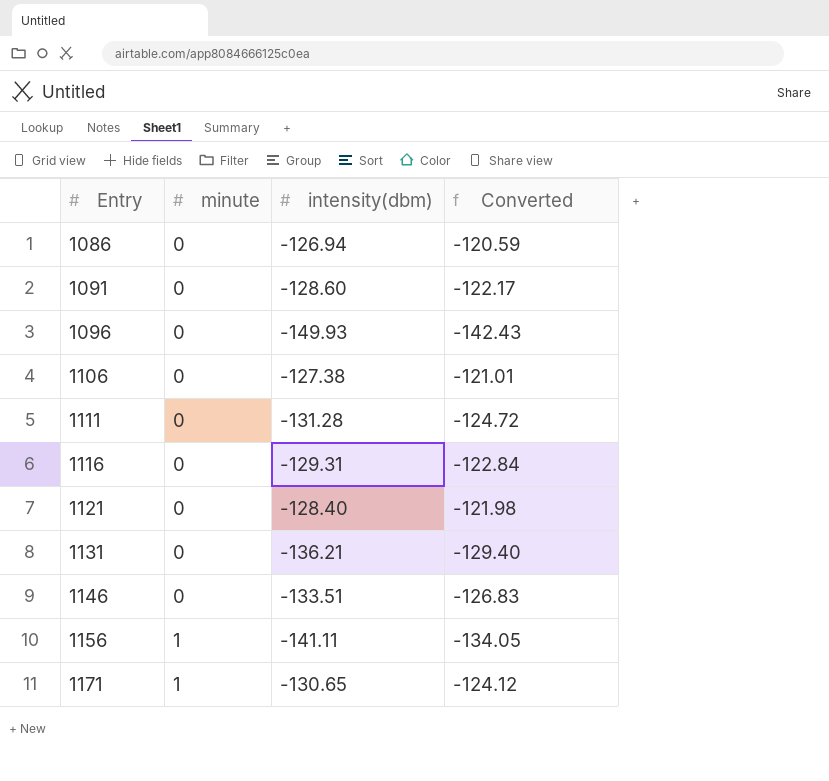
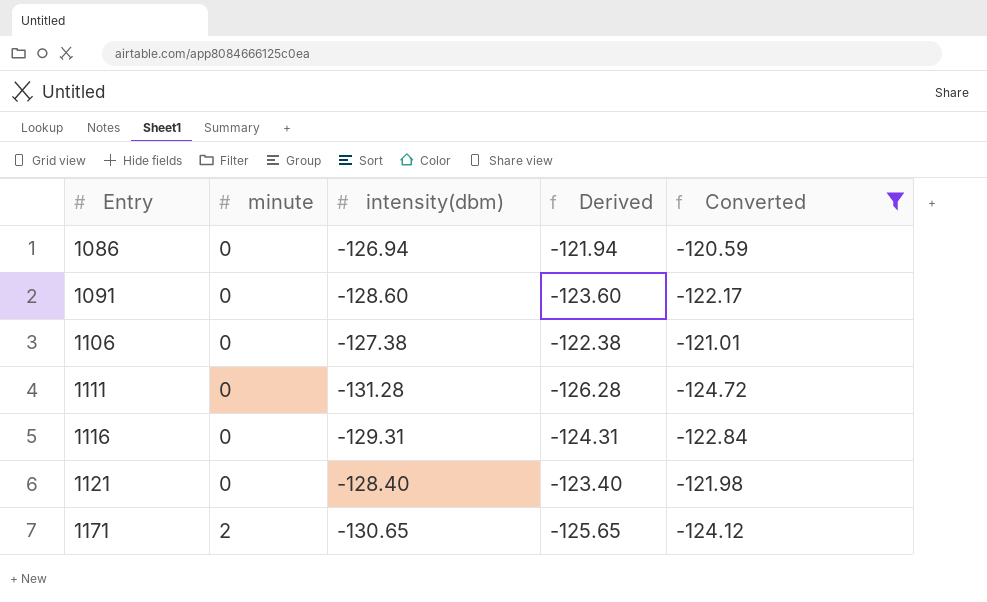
filter: none -> Converted >= -124.72
column Derived | formula: none -> [intensity(dbm)] + 5
1171 | minute: 1 -> 2

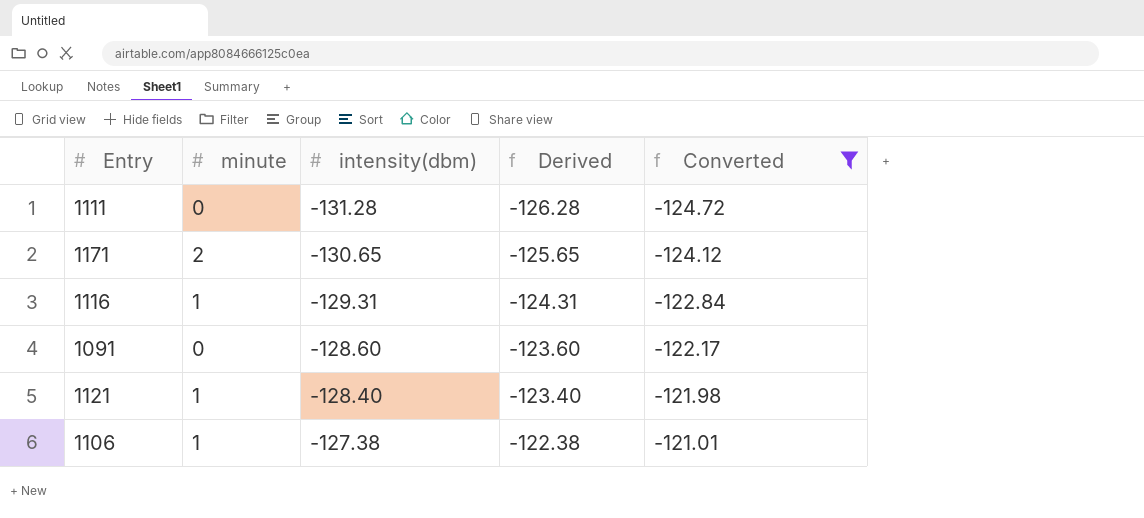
row order: Entry ascending -> intensity(dbm) ascending
row 1086: 0 | -126.94 | -121.94 | -120.59 -> none
1116 | minute: 0 -> 1
1121 | minute: 0 -> 1
1106 | minute: 0 -> 1

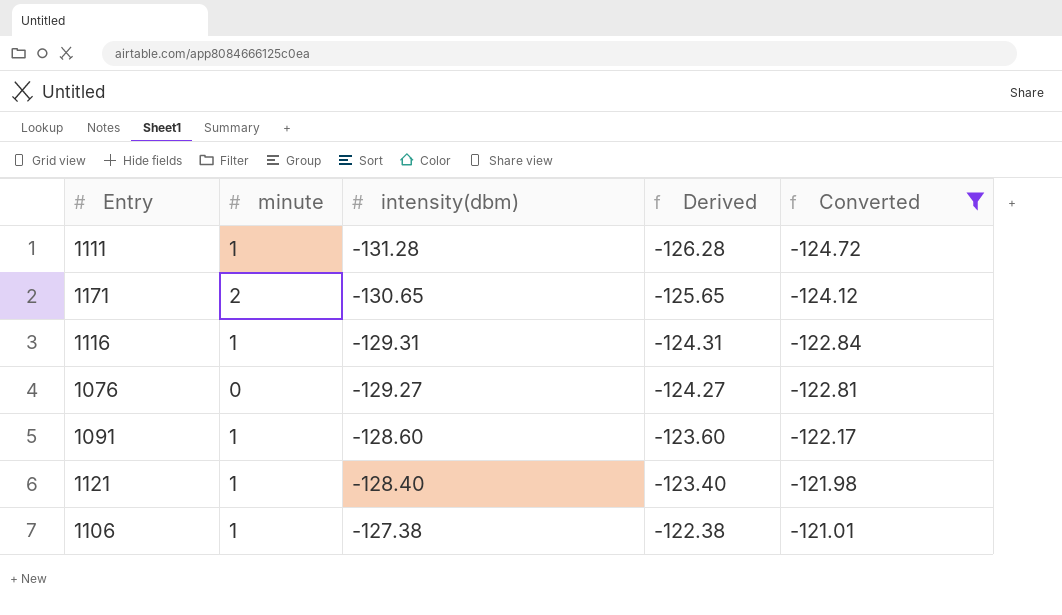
1111 | minute: 0 -> 1
row 1076: none -> 0 | -129.27 | -124.27 | -122.81
1091 | minute: 0 -> 1

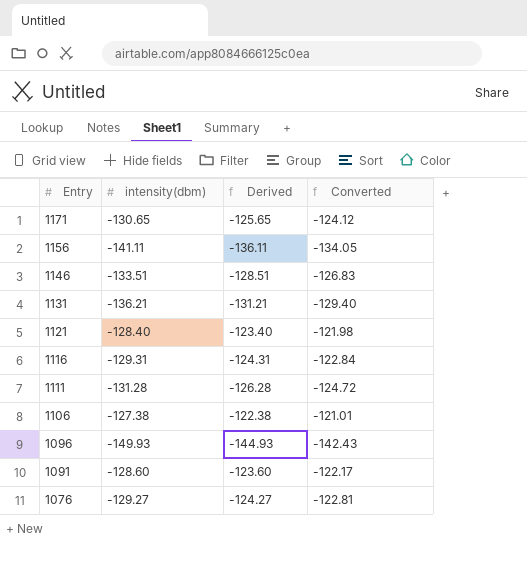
filter: Converted >= -124.72 -> none
row order: intensity(dbm) ascending -> Entry descending
column minute | position: 2 -> none

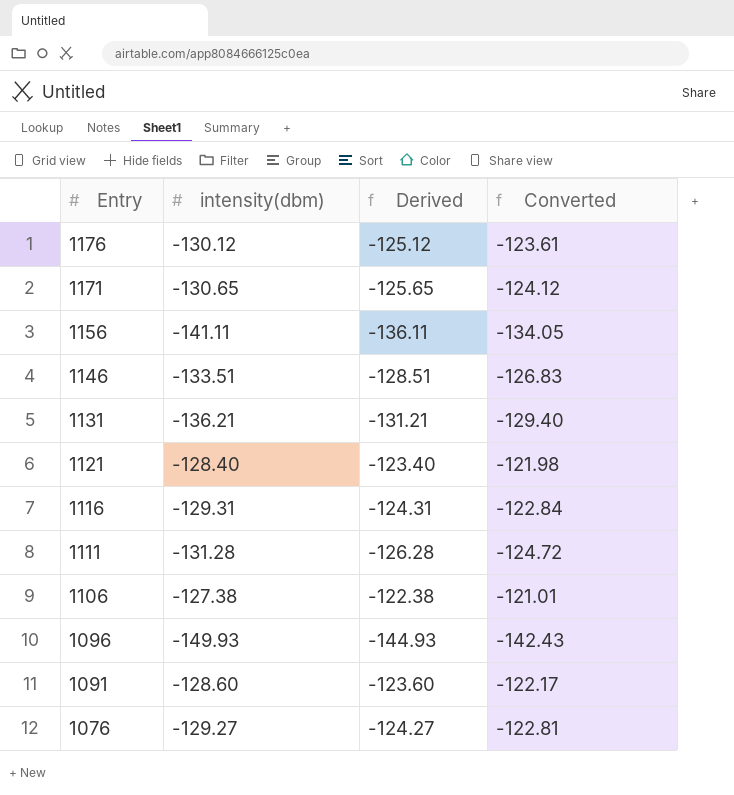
row 1176: none -> -130.12 | -125.12 | -123.61

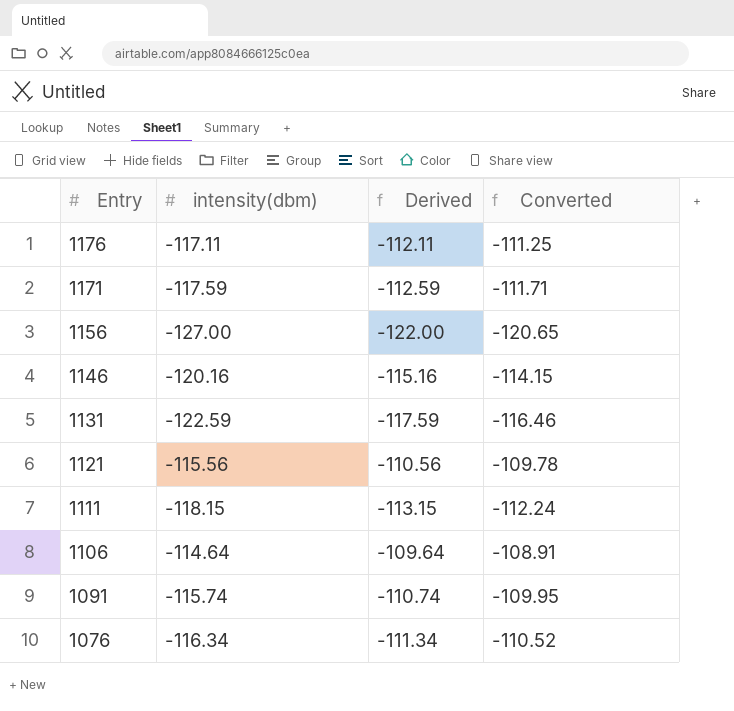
row 1116: -129.31 | -124.31 | -122.84 -> none
row 1096: -149.93 | -144.93 | -142.43 -> none
1176 | intensity(dbm): -130.12 -> -117.11
1176 | Derived: -125.12 -> -112.11
1176 | Converted: -123.61 -> -111.25
1171 | intensity(dbm): -130.65 -> -117.59
1171 | Derived: -125.65 -> -112.59
1171 | Converted: -124.12 -> -111.71
1156 | intensity(dbm): -141.11 -> -127.00
1156 | Derived: -136.11 -> -122.00
1156 | Converted: -134.05 -> -120.65
1146 | intensity(dbm): -133.51 -> -120.16
1146 | Derived: -128.51 -> -115.16
1146 | Converted: -126.83 -> -114.15
1131 | intensity(dbm): -136.21 -> -122.59
1131 | Derived: -131.21 -> -117.59
1131 | Converted: -129.40 -> -116.46
1121 | intensity(dbm): -128.40 -> -115.56
1121 | Derived: -123.40 -> -110.56
1121 | Converted: -121.98 -> -109.78
1111 | intensity(dbm): -131.28 -> -118.15
1111 | Derived: -126.28 -> -113.15
1111 | Converted: -124.72 -> -112.24
1106 | intensity(dbm): -127.38 -> -114.64
1106 | Derived: -122.38 -> -109.64
1106 | Converted: -121.01 -> -108.91
1091 | intensity(dbm): -128.60 -> -115.74
1091 | Derived: -123.60 -> -110.74
1091 | Converted: -122.17 -> -109.95
1076 | intensity(dbm): -129.27 -> -116.34
1076 | Derived: -124.27 -> -111.34
1076 | Converted: -122.81 -> -110.52

